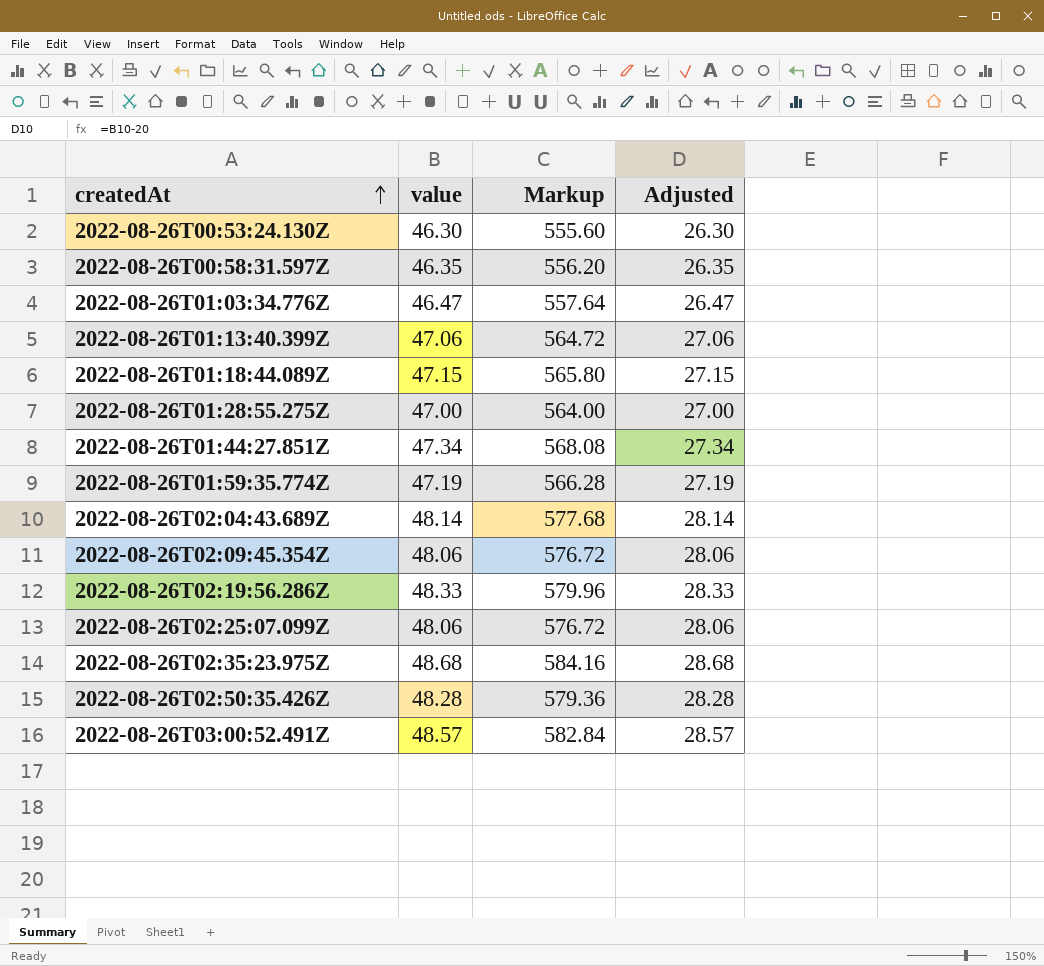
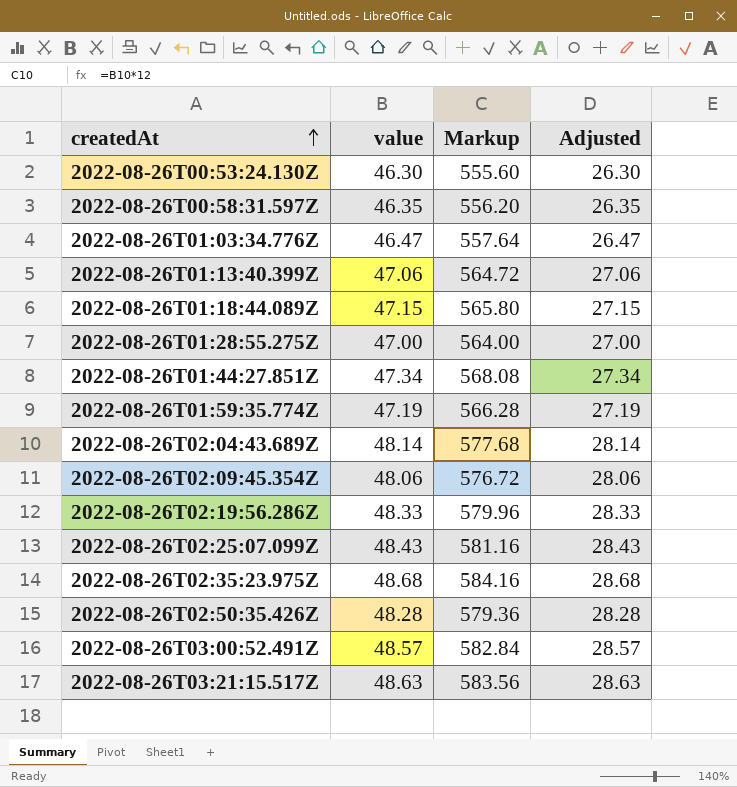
2022-08-26T02:25:07.099Z | value: 48.06 -> 48.43
2022-08-26T02:25:07.099Z | Markup: 576.72 -> 581.16
2022-08-26T02:25:07.099Z | Adjusted: 28.06 -> 28.43
row 2022-08-26T03:21:15.517Z: none -> 48.63 | 583.56 | 28.63

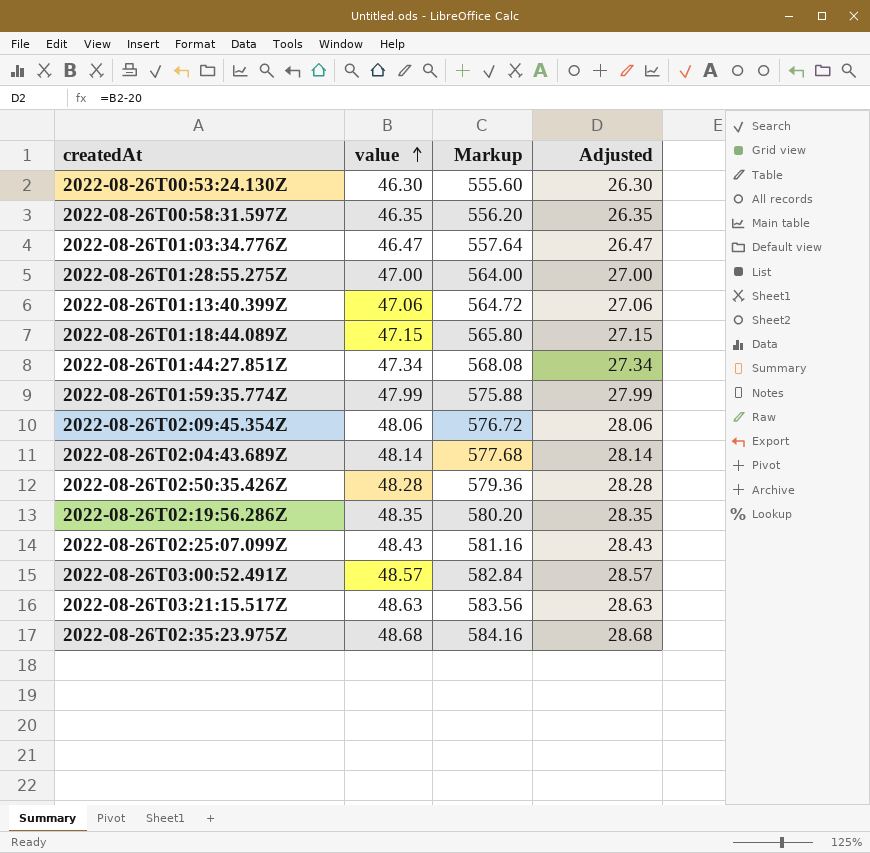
row order: createdAt ascending -> value ascending
2022-08-26T01:59:35.774Z | value: 47.19 -> 47.99
2022-08-26T01:59:35.774Z | Markup: 566.28 -> 575.88
2022-08-26T01:59:35.774Z | Adjusted: 27.19 -> 27.99
2022-08-26T02:19:56.286Z | value: 48.33 -> 48.35
2022-08-26T02:19:56.286Z | Markup: 579.96 -> 580.20
2022-08-26T02:19:56.286Z | Adjusted: 28.33 -> 28.35

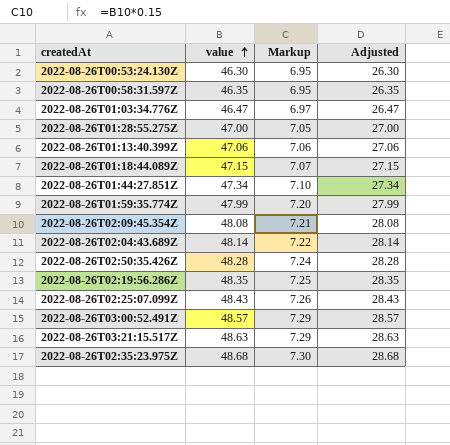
column Markup | formula: [value] * 12 -> [value] * 0.15
2022-08-26T02:09:45.354Z | value: 48.06 -> 48.08
2022-08-26T02:09:45.354Z | Adjusted: 28.06 -> 28.08

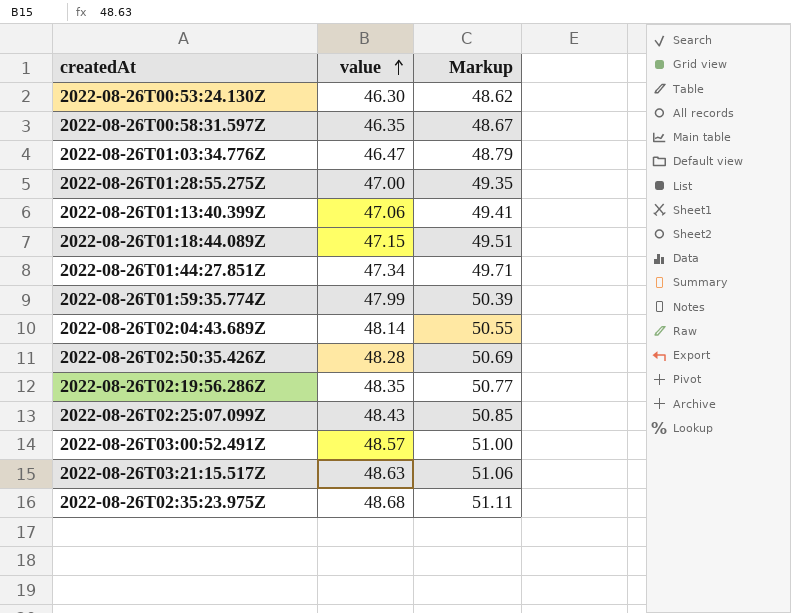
column Adjusted | formula: [value] - 20 -> none
column Markup | formula: [value] * 0.15 -> [value] * 1.05
row 2022-08-26T02:09:45.354Z: 48.08 | 7.21 | 28.08 -> none

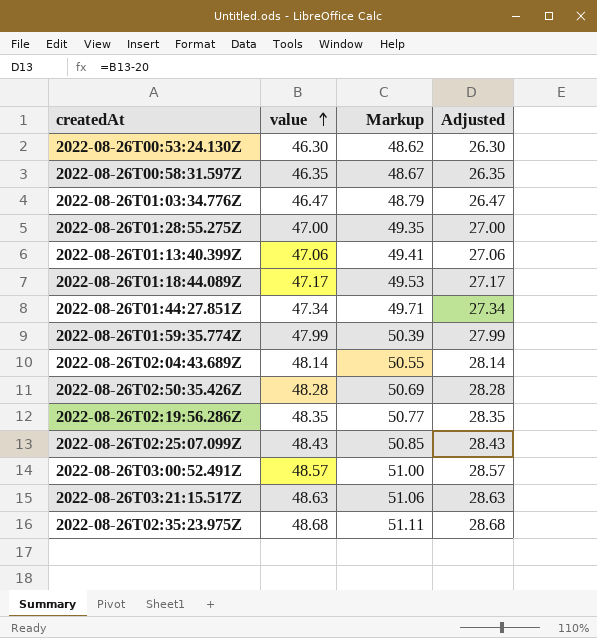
column Adjusted | formula: none -> [value] - 20
2022-08-26T01:18:44.089Z | value: 47.15 -> 47.17
2022-08-26T01:18:44.089Z | Markup: 49.51 -> 49.53

